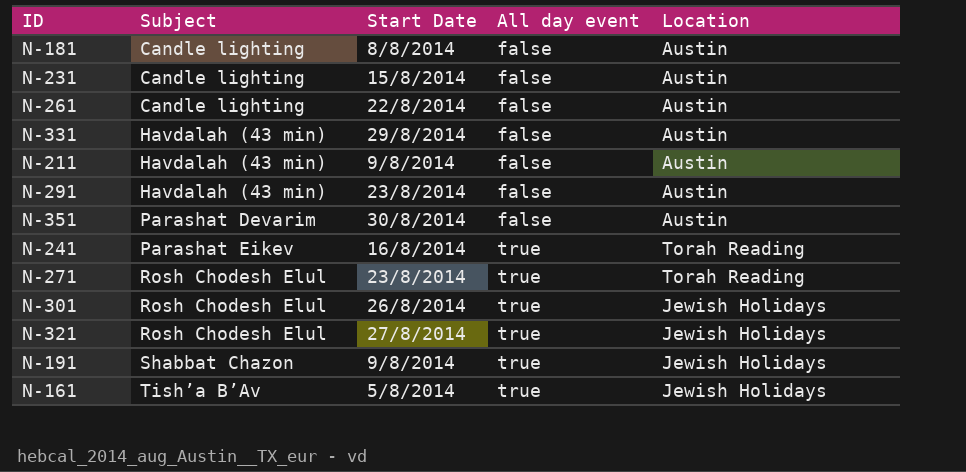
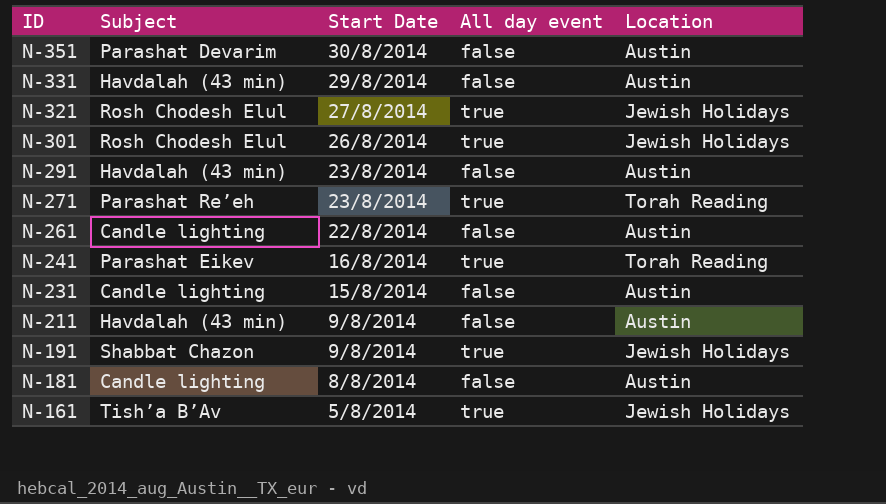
row order: Subject ascending -> ID descending
N-271 | Subject: Rosh Chodesh Elul -> Parashat Re’eh

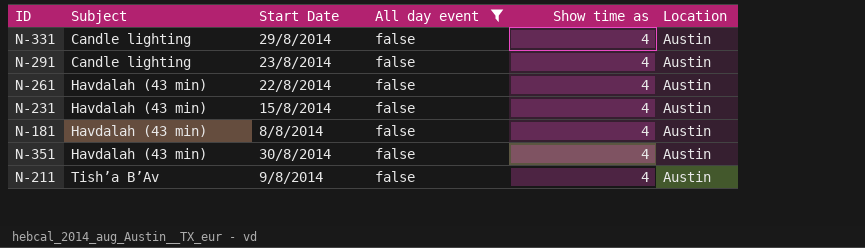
filter: none -> All day event = false
row order: ID descending -> Subject ascending
column Show time as | position: none -> 5
N-331 | Subject: Havdalah (43 min) -> Candle lighting
N-291 | Subject: Havdalah (43 min) -> Candle lighting
N-261 | Subject: Candle lighting -> Havdalah (43 min)
N-231 | Subject: Candle lighting -> Havdalah (43 min)
N-181 | Subject: Candle lighting -> Havdalah (43 min)
N-351 | Subject: Parashat Devarim -> Havdalah (43 min)
N-211 | Subject: Havdalah (43 min) -> Tish’a B’Av

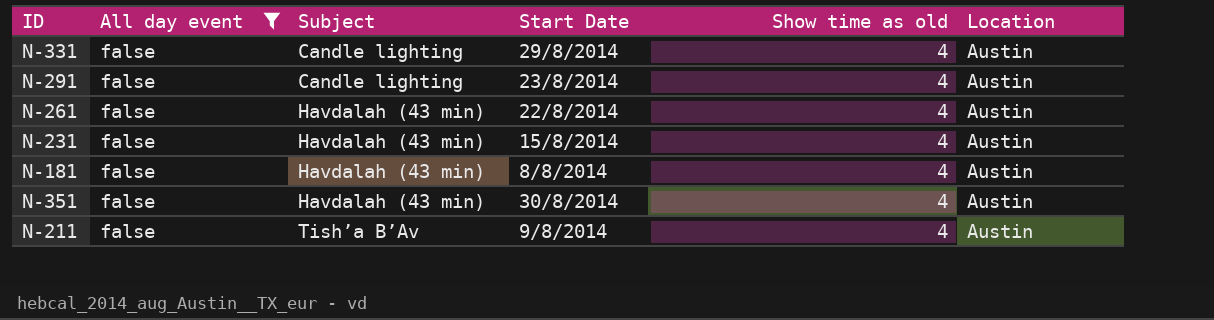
column All day event | position: 4 -> 2
column name: Show time as -> Show time as old

